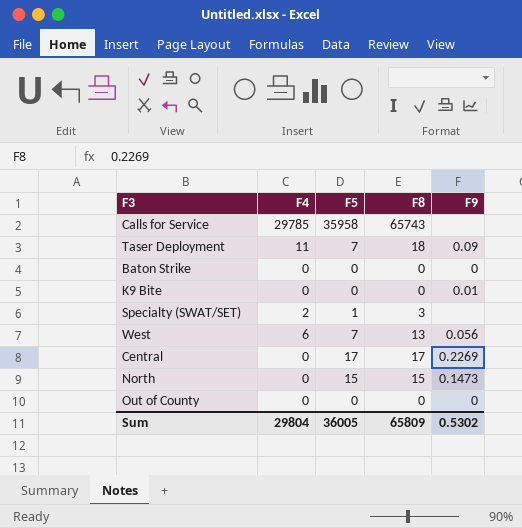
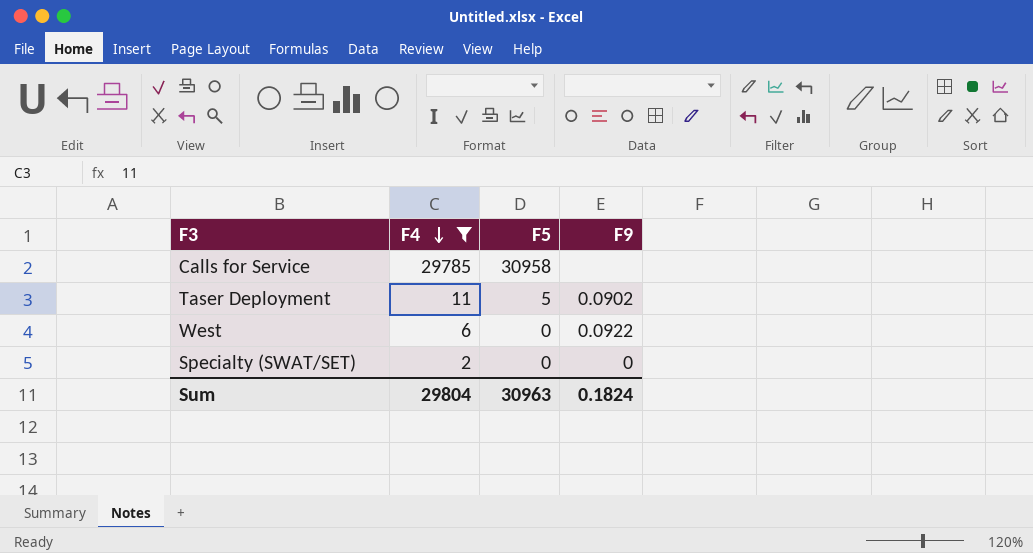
filter: none -> F4 != 0
row order: none -> F4 descending
column F8 | formula: [F4] + [F5] -> none
Calls for Service | F5: 35958 -> 30958
Taser Deployment | F5: 7 -> 5
Taser Deployment | F9: 0.09 -> 0.0902
West | F5: 7 -> 0
West | F9: 0.056 -> 0.0922
Specialty (SWAT/SET) | F5: 1 -> 0
Specialty (SWAT/SET) | F9: none -> 0
Sum | F5: 36005 -> 30963
Sum | F9: 0.5302 -> 0.1824

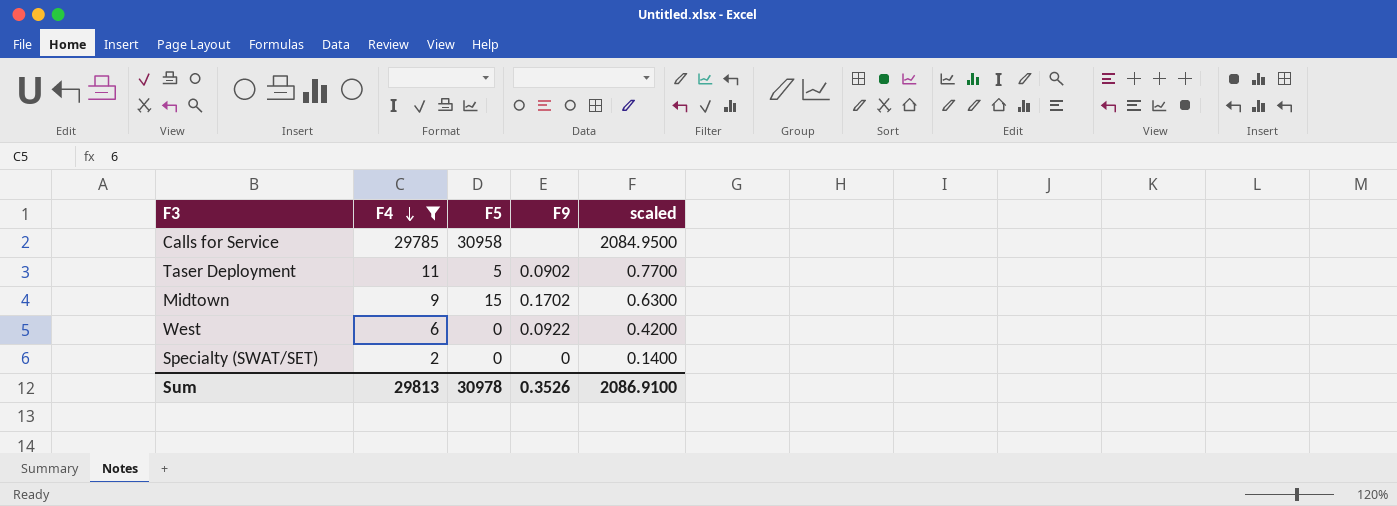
column scaled | formula: none -> [F4] * 0.07
row Midtown: none -> 9 | 15 | 0.1702 | 0.6300
Sum | F4: 29804 -> 29813
Sum | F5: 30963 -> 30978
Sum | F9: 0.1824 -> 0.3526

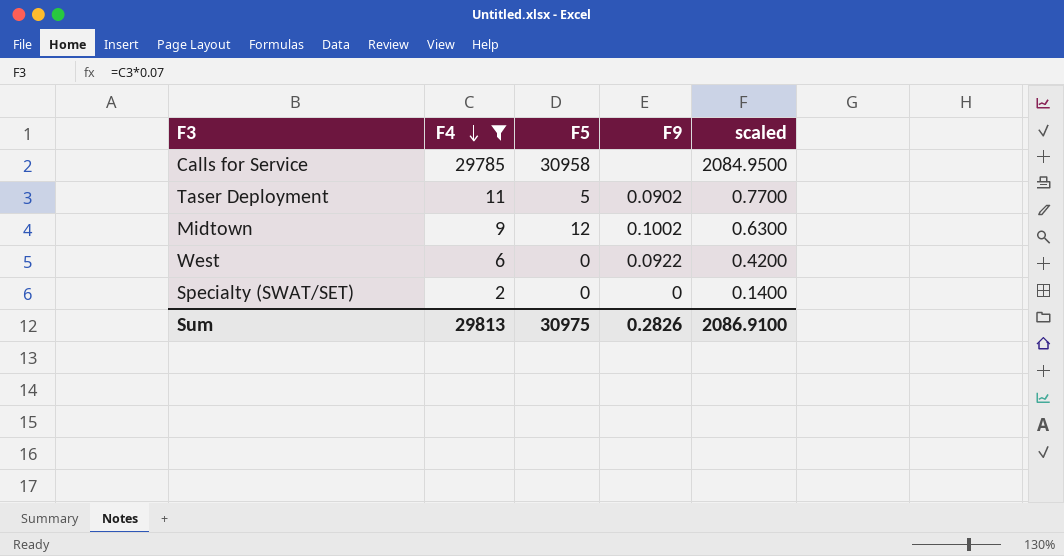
Midtown | F5: 15 -> 12
Midtown | F9: 0.1702 -> 0.1002
Sum | F5: 30978 -> 30975
Sum | F9: 0.3526 -> 0.2826

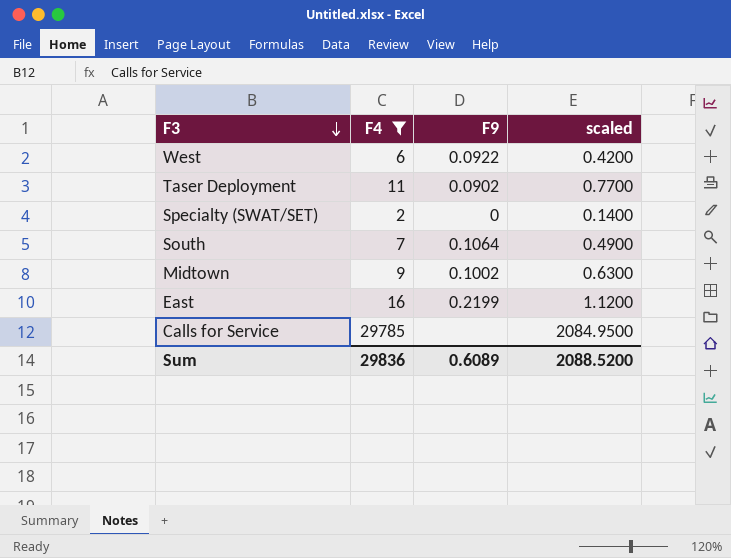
row order: F4 descending -> F3 descending
column F5 | position: 3 -> none
row South: none -> 7 | 0.1064 | 0.4900
row East: none -> 16 | 0.2199 | 1.1200
Sum | F4: 29813 -> 29836
Sum | F9: 0.2826 -> 0.6089
Sum | scaled: 2086.9100 -> 2088.5200

